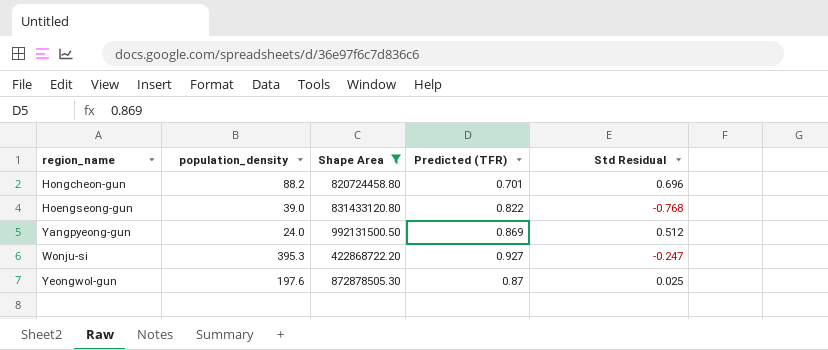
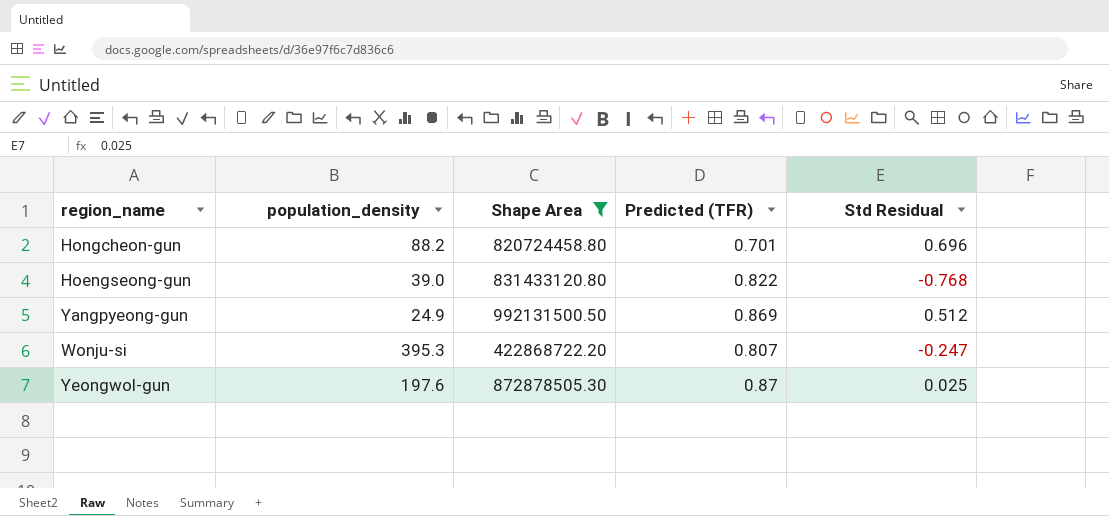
Yangpyeong-gun | population_density: 24.0 -> 24.9
Wonju-si | Predicted (TFR): 0.927 -> 0.807

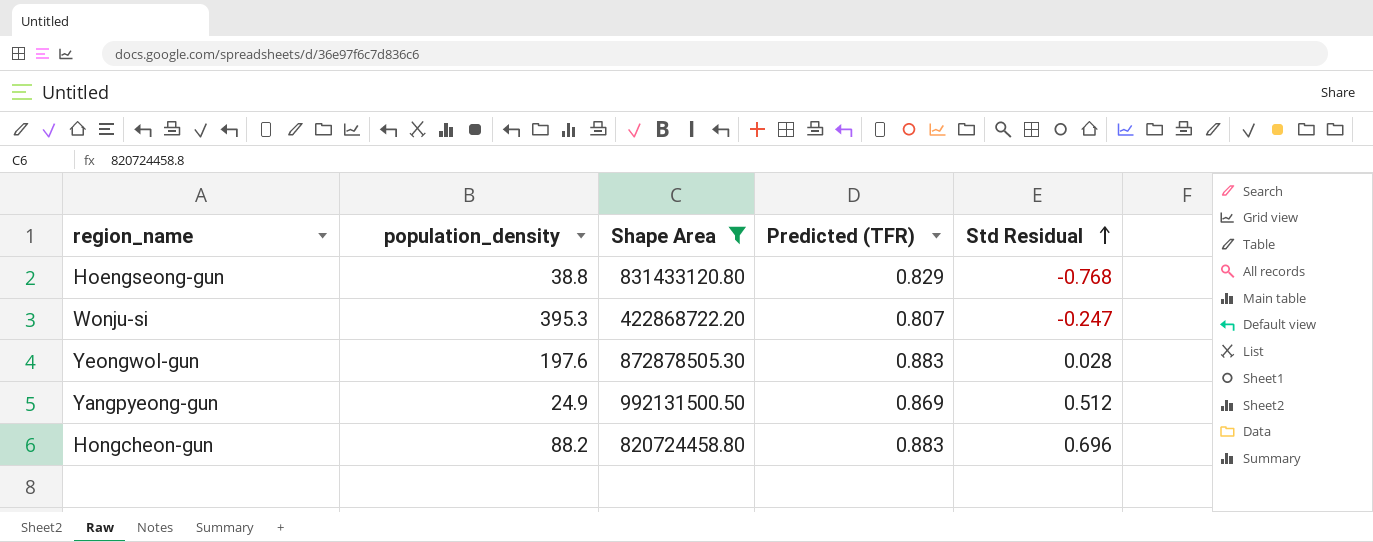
row order: none -> Std Residual ascending
Hoengseong-gun | population_density: 39.0 -> 38.8
Hoengseong-gun | Predicted (TFR): 0.822 -> 0.829
Yeongwol-gun | Predicted (TFR): 0.87 -> 0.883
Yeongwol-gun | Std Residual: 0.025 -> 0.028
Hongcheon-gun | Predicted (TFR): 0.701 -> 0.883

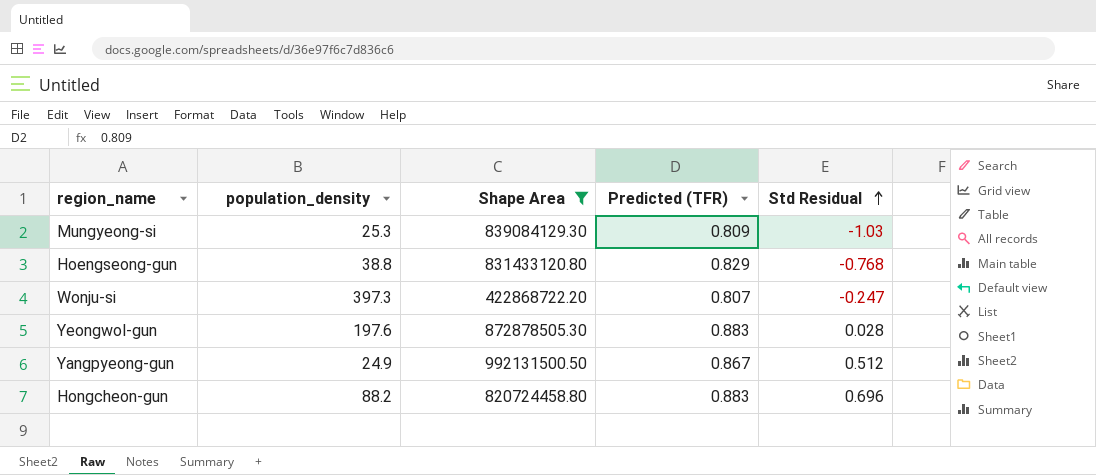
row Mungyeong-si: none -> 25.3 | 839084129.30 | 0.809 | -1.03
Wonju-si | population_density: 395.3 -> 397.3
Yangpyeong-gun | Predicted (TFR): 0.869 -> 0.867

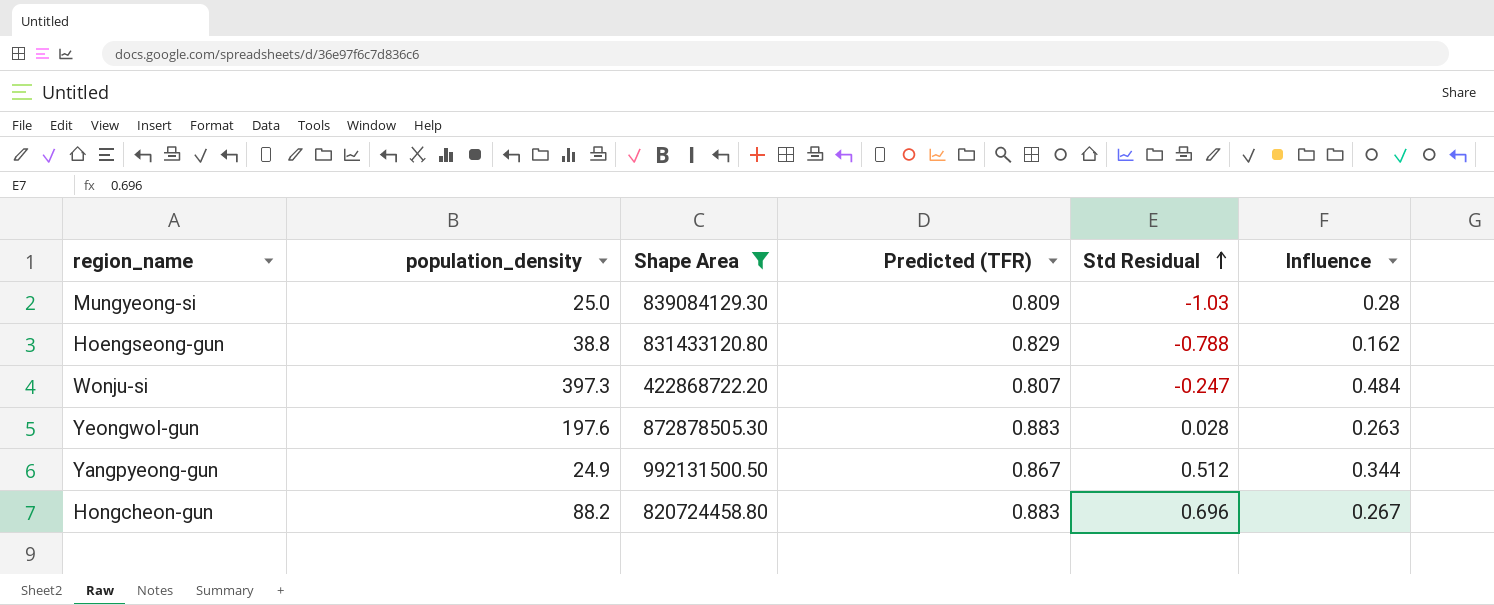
column Influence | position: none -> 6
Mungyeong-si | population_density: 25.3 -> 25.0
Hoengseong-gun | Std Residual: -0.768 -> -0.788

